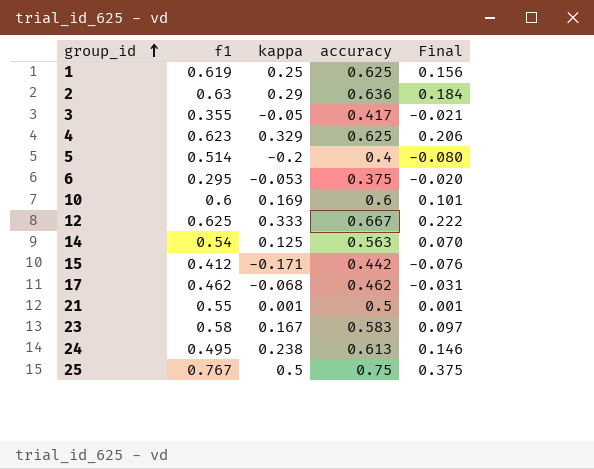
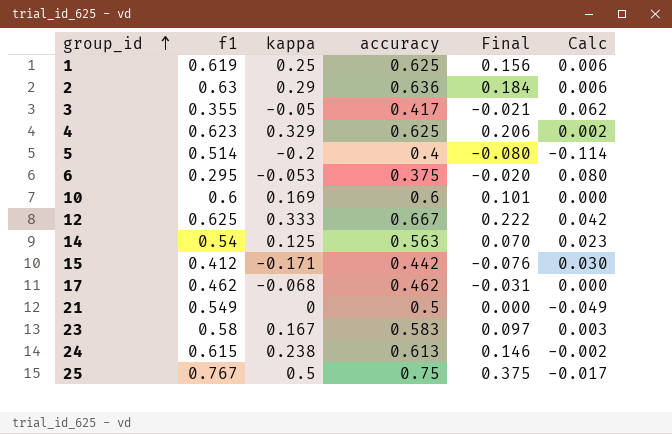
column Calc | formula: none -> [accuracy] - [f1]
21 | f1: 0.55 -> 0.549
21 | kappa: 0.001 -> 0
21 | Final: 0.001 -> 0.000
24 | f1: 0.495 -> 0.615

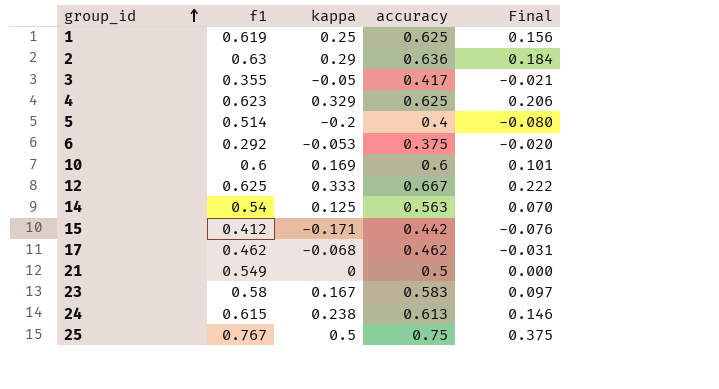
column Calc | formula: [accuracy] - [f1] -> none
6 | f1: 0.295 -> 0.292

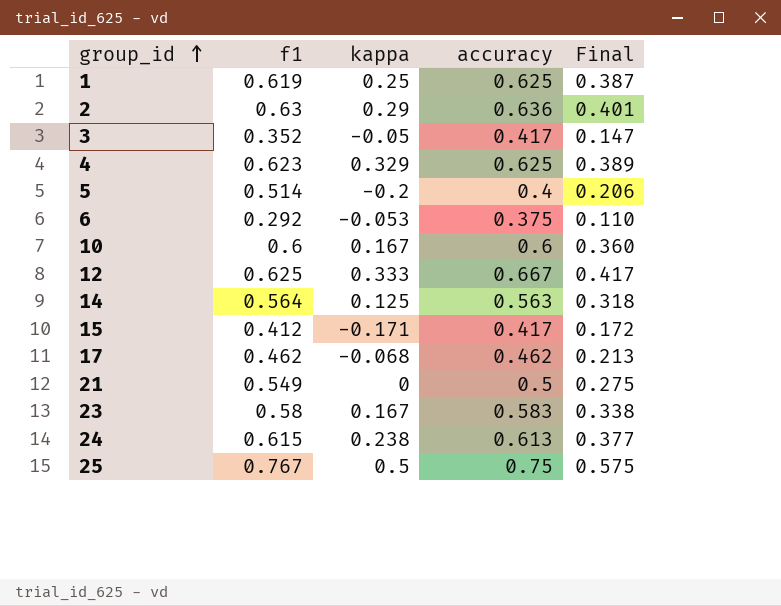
column Final | formula: [kappa] * [accuracy] -> [f1] * [accuracy]
3 | f1: 0.355 -> 0.352
10 | kappa: 0.169 -> 0.167
14 | f1: 0.54 -> 0.564
15 | accuracy: 0.442 -> 0.417

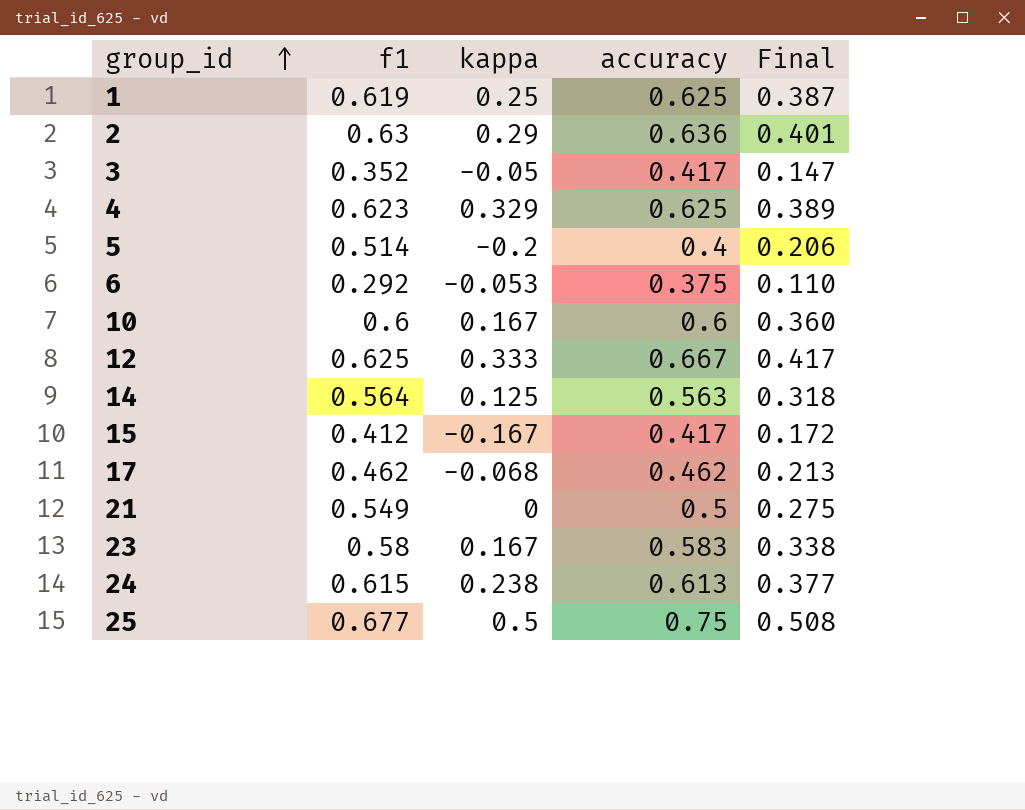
15 | kappa: -0.171 -> -0.167
25 | f1: 0.767 -> 0.677
25 | Final: 0.575 -> 0.508

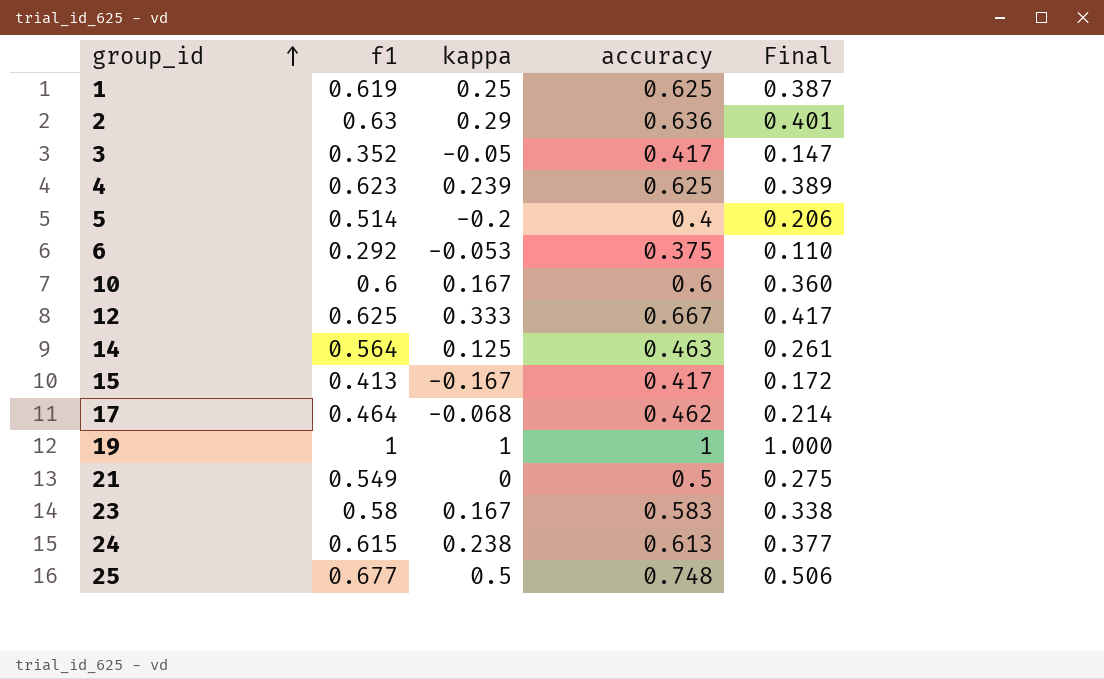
4 | kappa: 0.329 -> 0.239
14 | accuracy: 0.563 -> 0.463
14 | Final: 0.318 -> 0.261
15 | f1: 0.412 -> 0.413
17 | f1: 0.462 -> 0.464
17 | Final: 0.213 -> 0.214
row 19: none -> 1 | 1 | 1 | 1.000
25 | accuracy: 0.75 -> 0.748
25 | Final: 0.508 -> 0.506

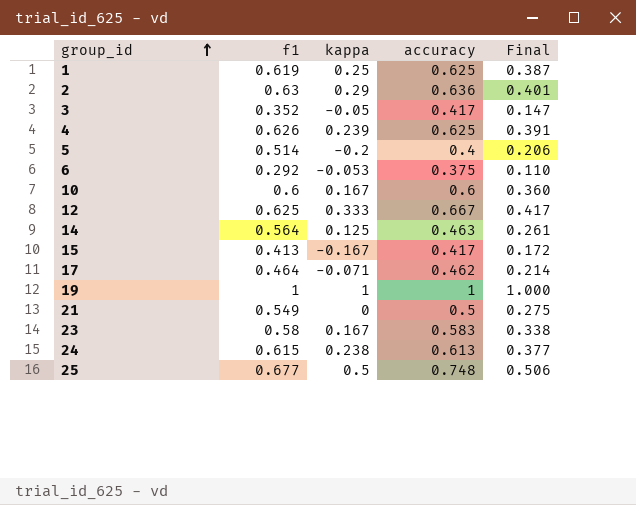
4 | f1: 0.623 -> 0.626
4 | Final: 0.389 -> 0.391
17 | kappa: -0.068 -> -0.071

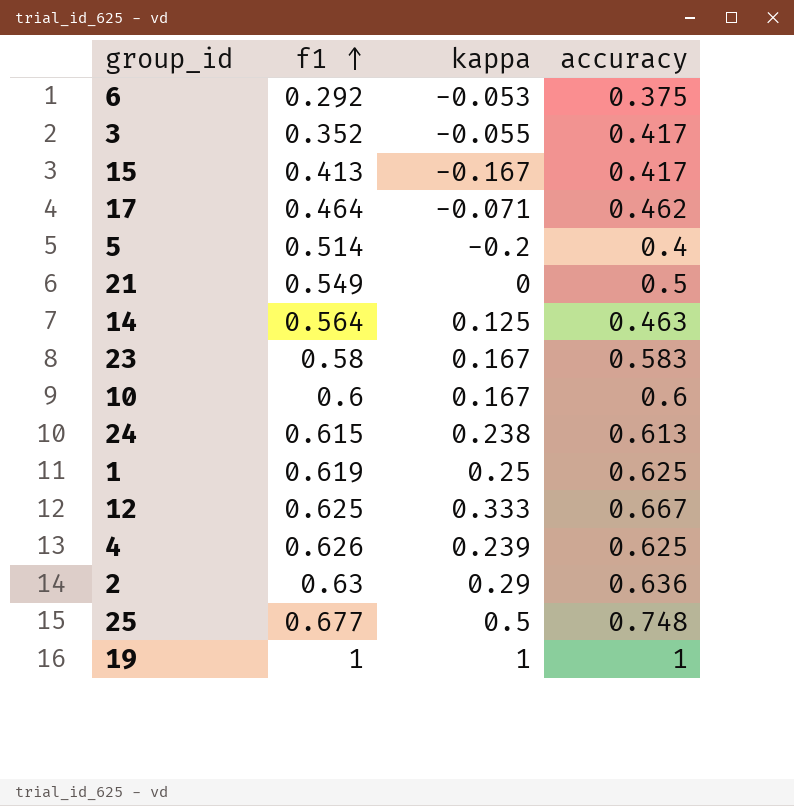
row order: group_id ascending -> f1 ascending
column Final | formula: [f1] * [accuracy] -> none
3 | kappa: -0.05 -> -0.055

